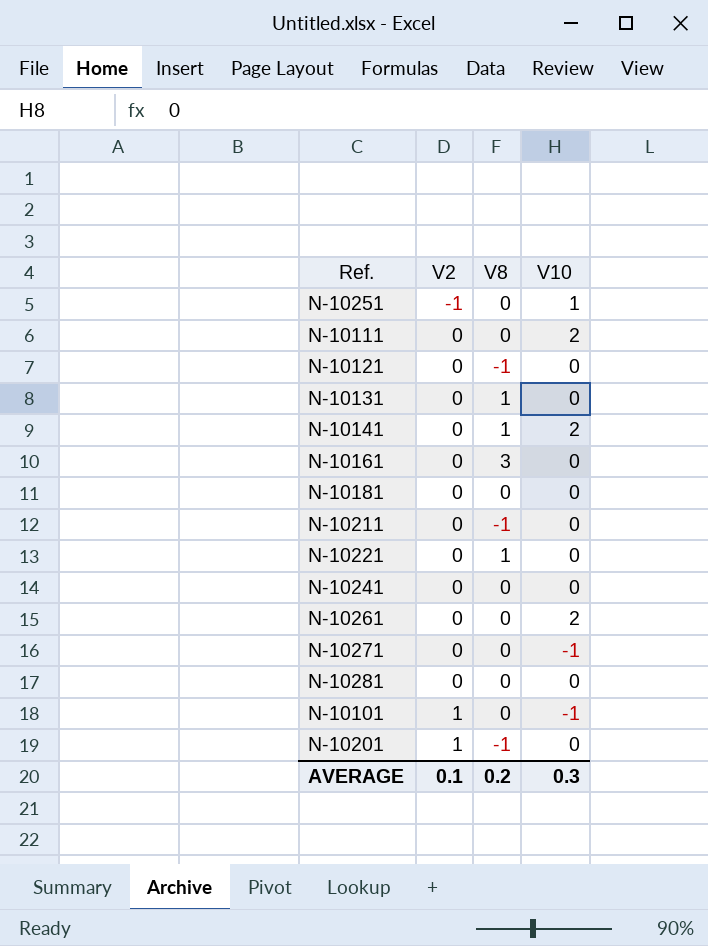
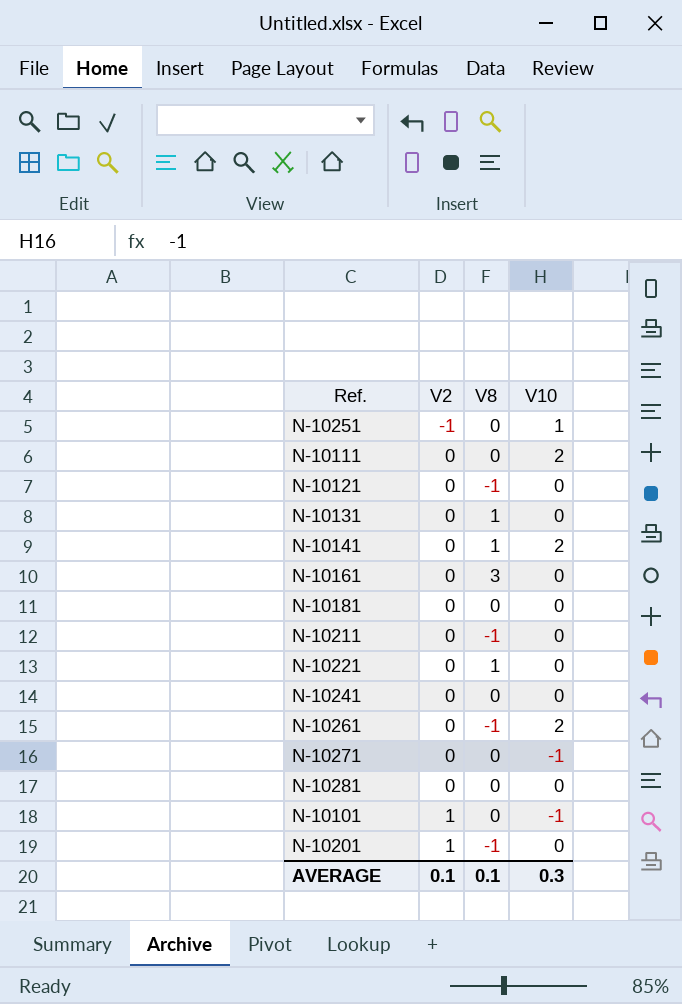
N-10261 | V8: 0 -> -1
AVERAGE | V8: 0.2 -> 0.1

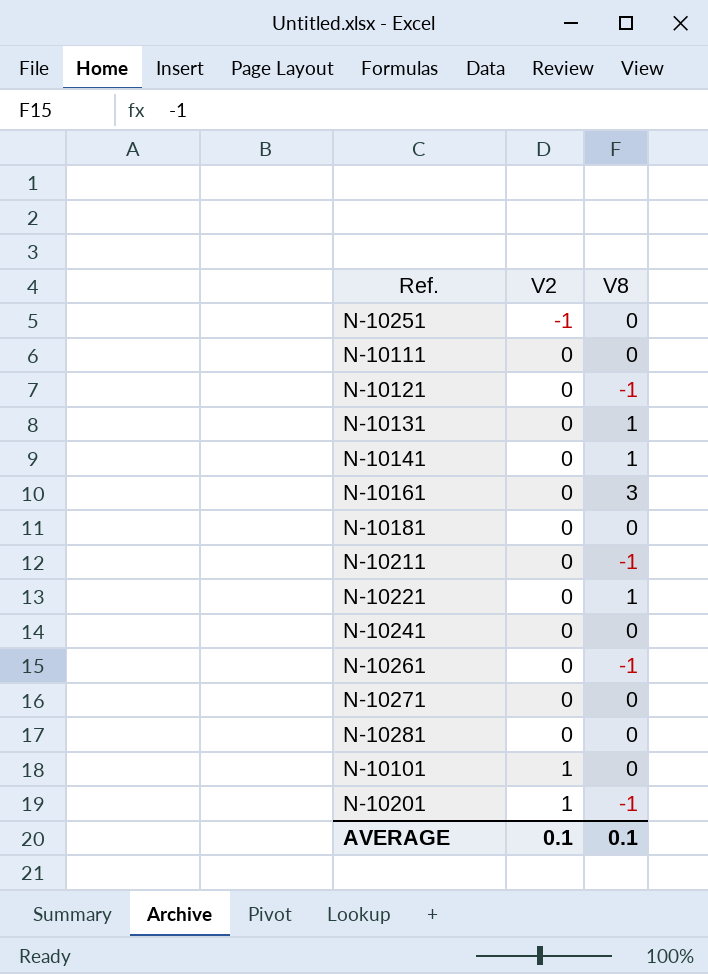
column V10 | position: 4 -> none

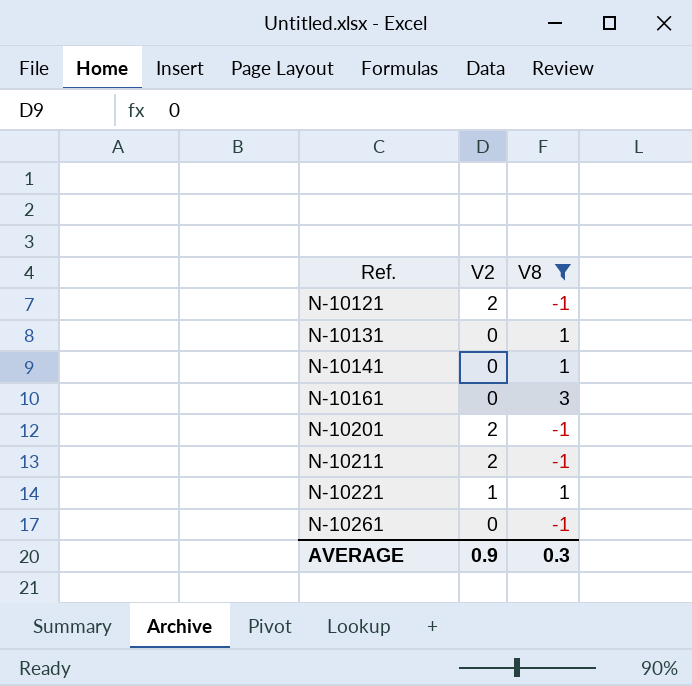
filter: none -> V8 != 0
row order: V2 ascending -> Ref. ascending
N-10121 | V2: 0 -> 2
N-10201 | V2: 1 -> 2
N-10211 | V2: 0 -> 2
N-10221 | V2: 0 -> 1
AVERAGE | V2: 0.1 -> 0.9
AVERAGE | V8: 0.1 -> 0.3

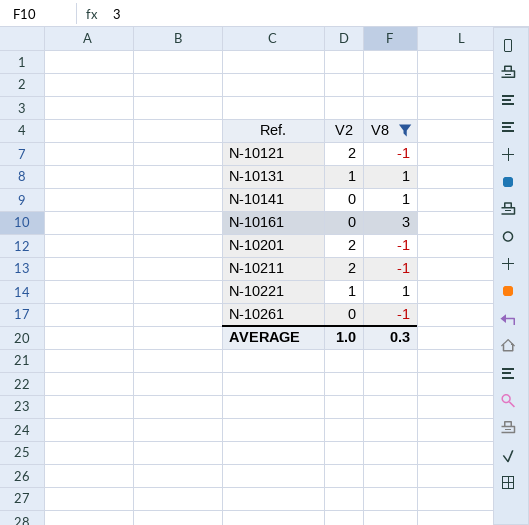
N-10131 | V2: 0 -> 1
AVERAGE | V2: 0.9 -> 1.0

